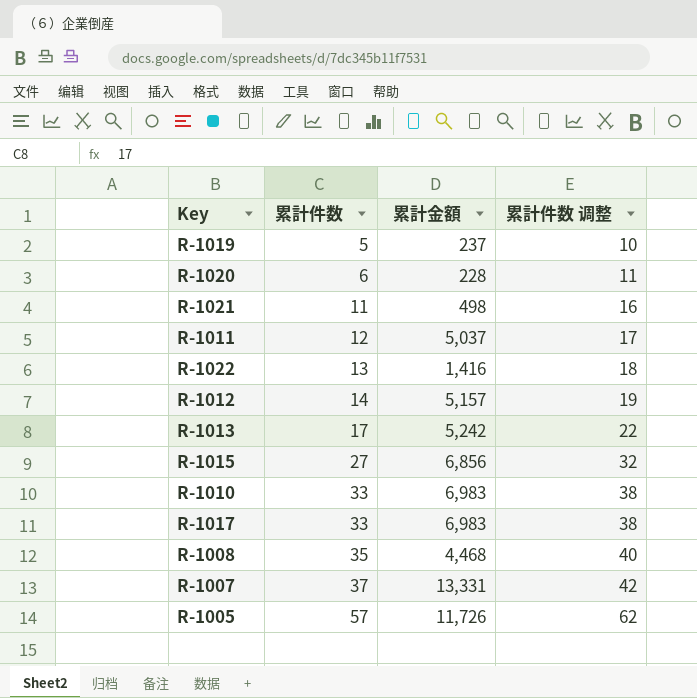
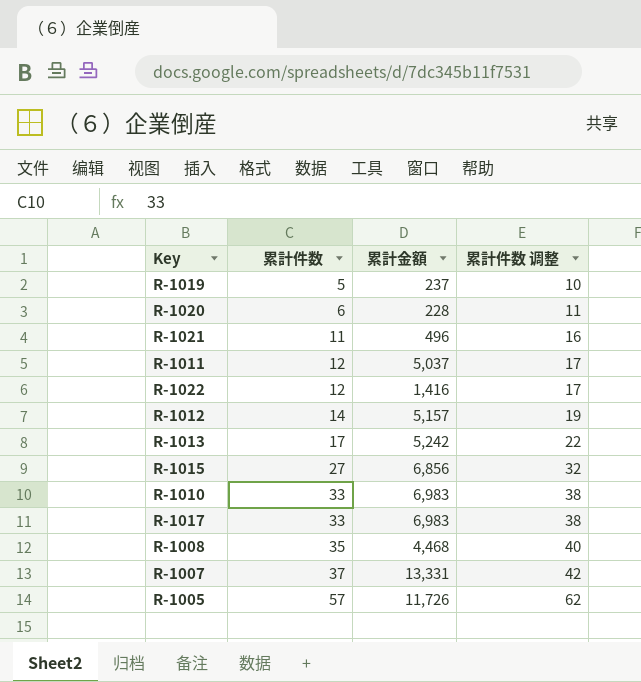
R-1021 | 累計金額: 498 -> 496
R-1022 | 累計件数: 13 -> 12
R-1022 | 累計件数 调整: 18 -> 17

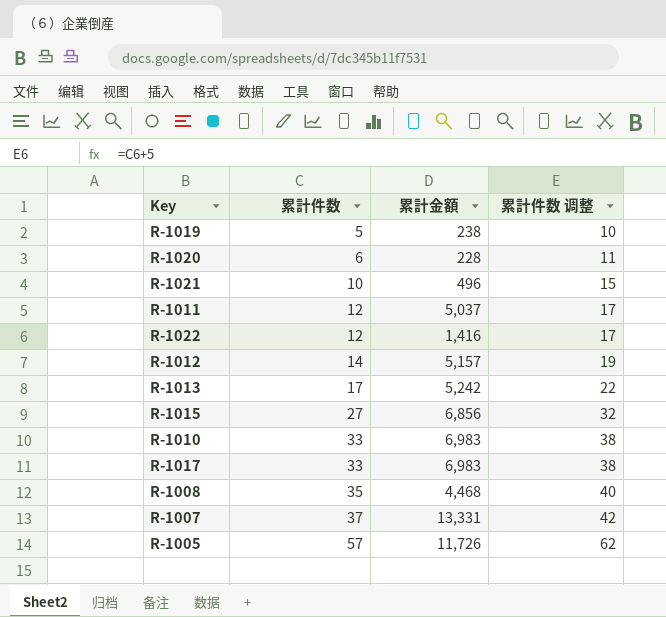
R-1019 | 累計金額: 237 -> 238
R-1021 | 累計件数: 11 -> 10
R-1021 | 累計件数 调整: 16 -> 15

